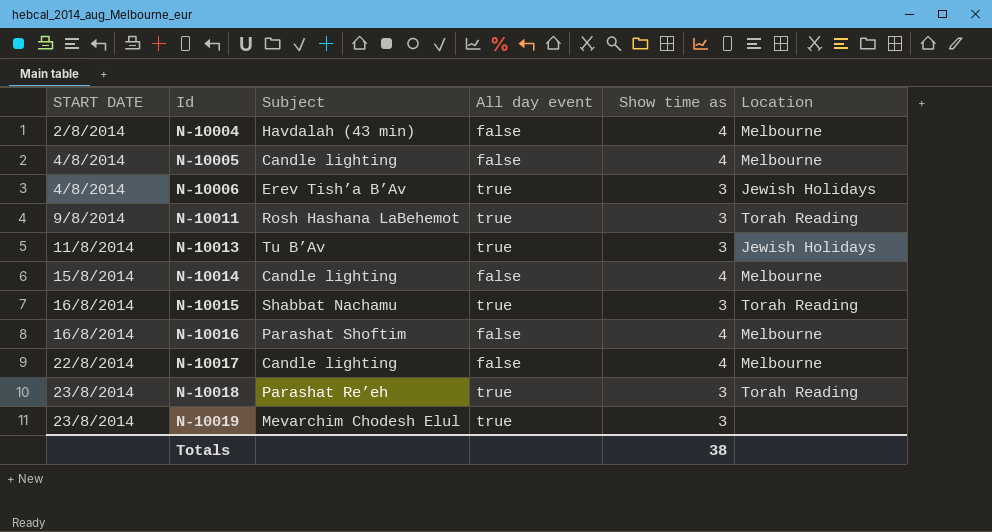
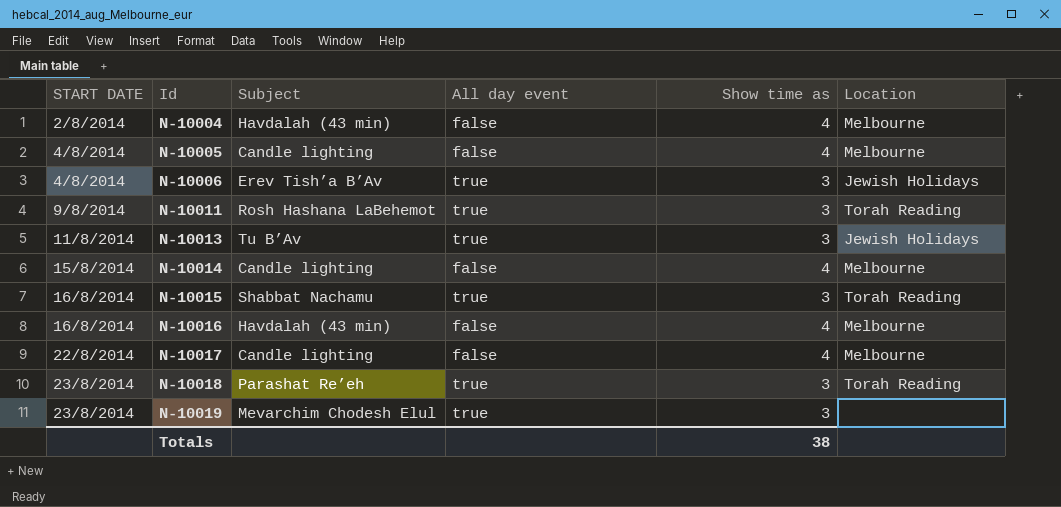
N-10016 | Subject: Parashat Shoftim -> Havdalah (43 min)

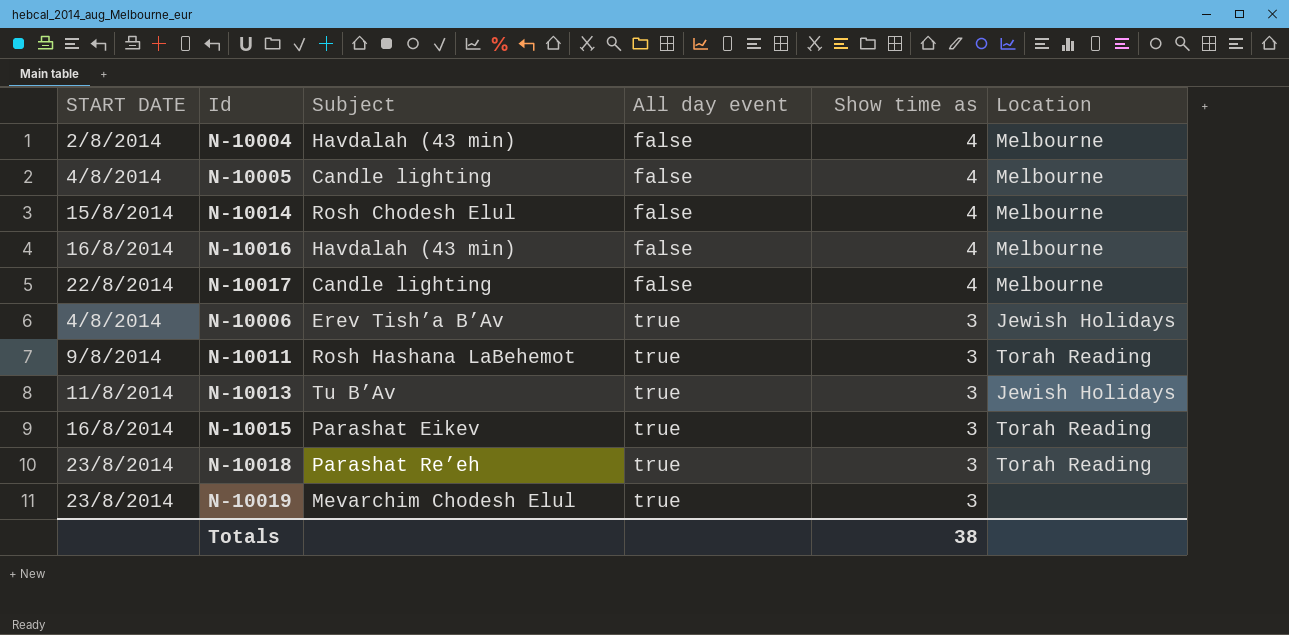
row order: START DATE ascending -> All day event ascending
N-10014 | Subject: Candle lighting -> Rosh Chodesh Elul
N-10015 | Subject: Shabbat Nachamu -> Parashat Eikev

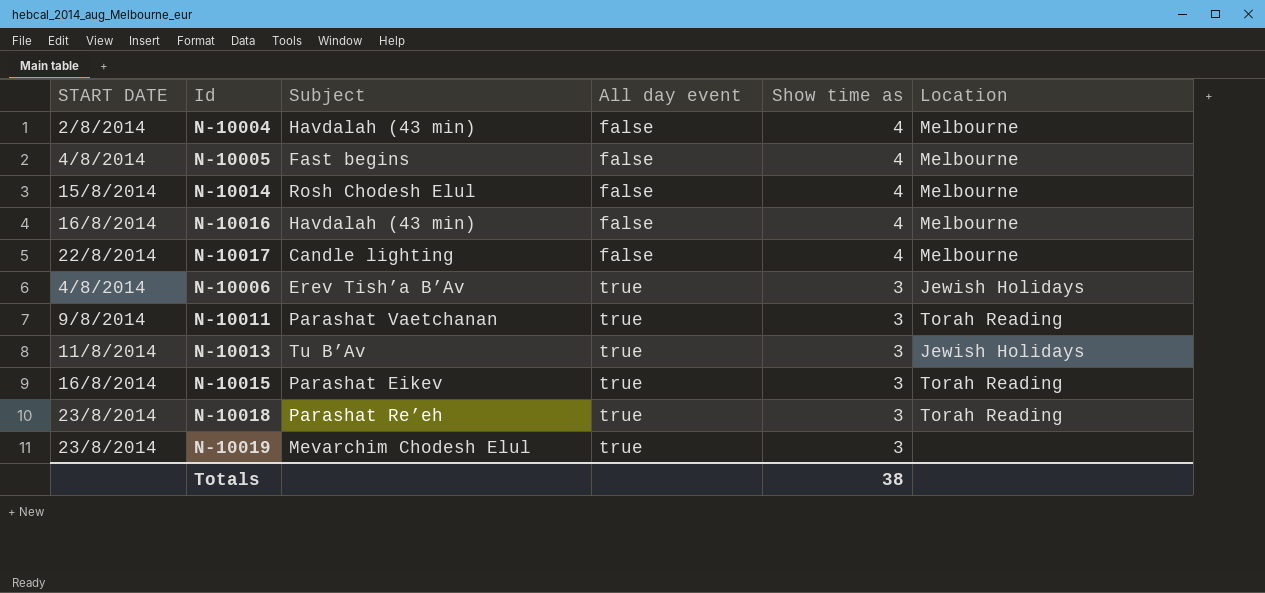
N-10005 | Subject: Candle lighting -> Fast begins
N-10011 | Subject: Rosh Hashana LaBehemot -> Parashat Vaetchanan

